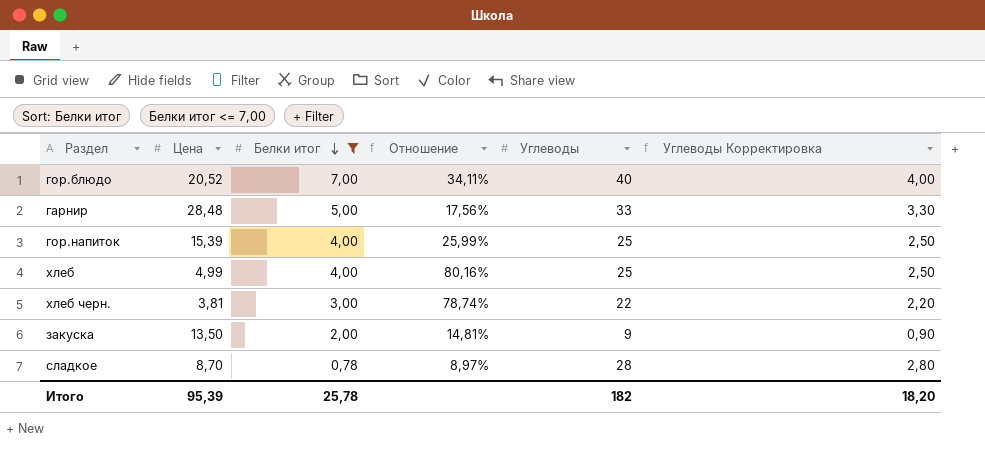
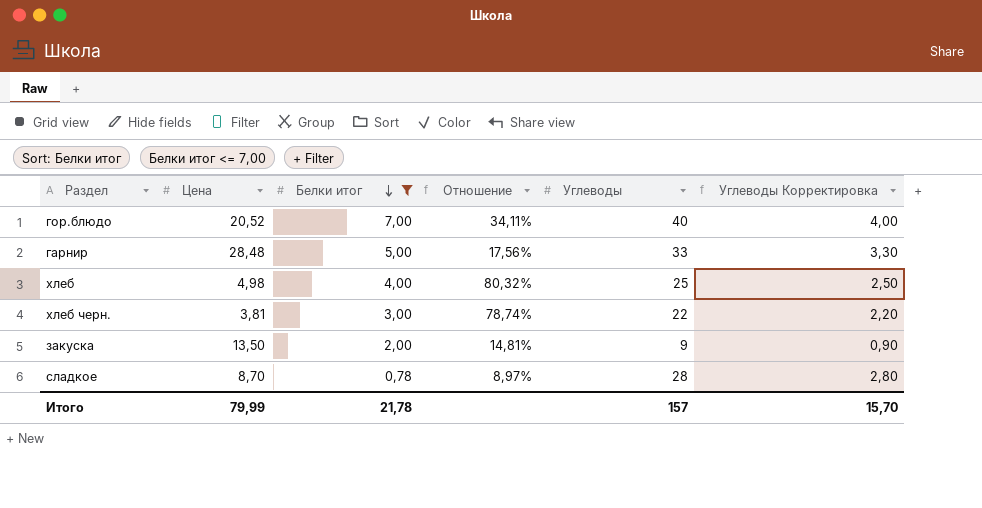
row гор.напиток: 15,39 | 4,00 | 25,99% | 25 | 2,50 -> none
хлеб | Цена: 4,99 -> 4,98
хлеб | Отношение: 80,16% -> 80,32%
Итого | Цена: 95,39 -> 79,99
Итого | Белки итог: 25,78 -> 21,78
Итого | Углеводы: 182 -> 157
Итого | Углеводы Корректировка: 18,20 -> 15,70

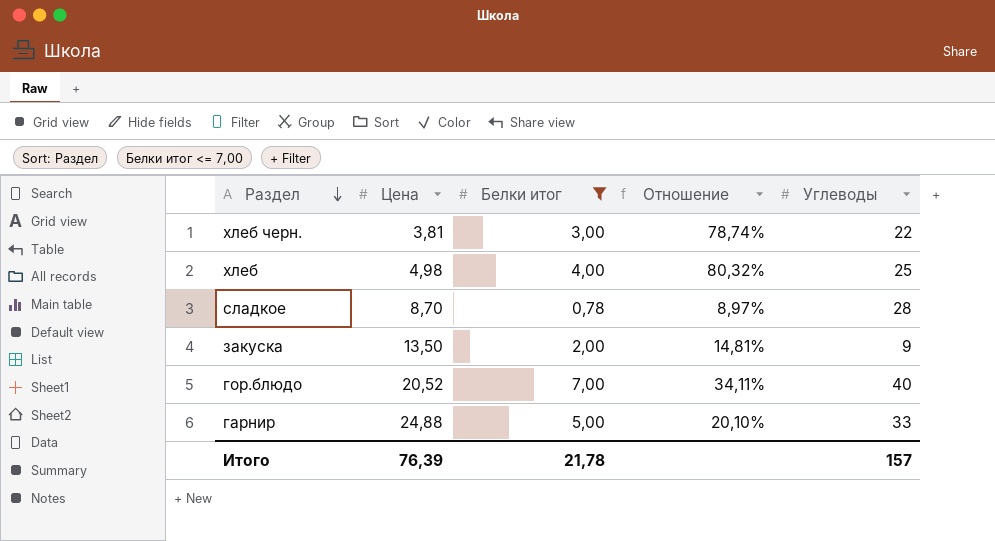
row order: Белки итог descending -> Раздел descending
column Углеводы Корректировка | formula: [Углеводы] * 0,1 -> none
гарнир | Цена: 28,48 -> 24,88
гарнир | Отношение: 17,56% -> 20,10%
Итого | Цена: 79,99 -> 76,39

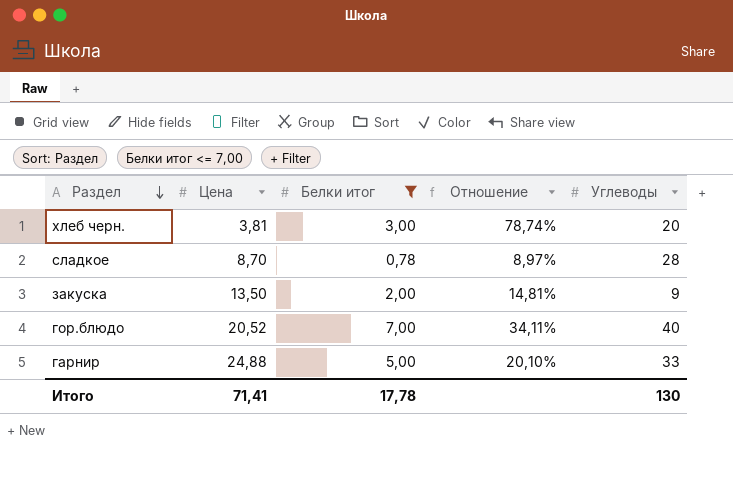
row хлеб: 4,98 | 4,00 | 80,32% | 25 -> none
хлеб черн. | Углеводы: 22 -> 20
Итого | Цена: 76,39 -> 71,41
Итого | Белки итог: 21,78 -> 17,78
Итого | Углеводы: 157 -> 130

